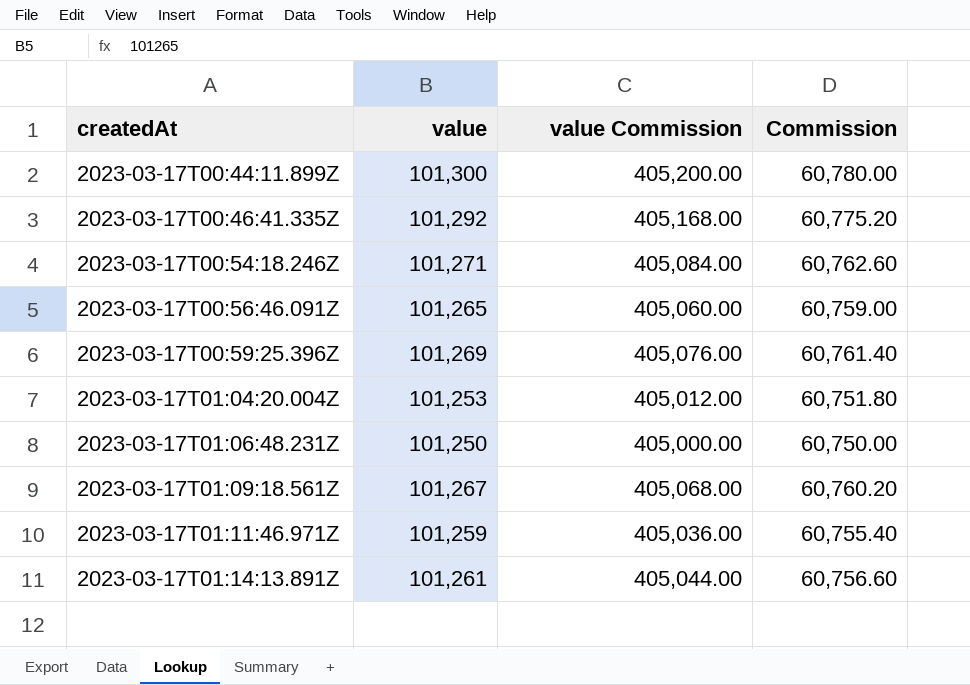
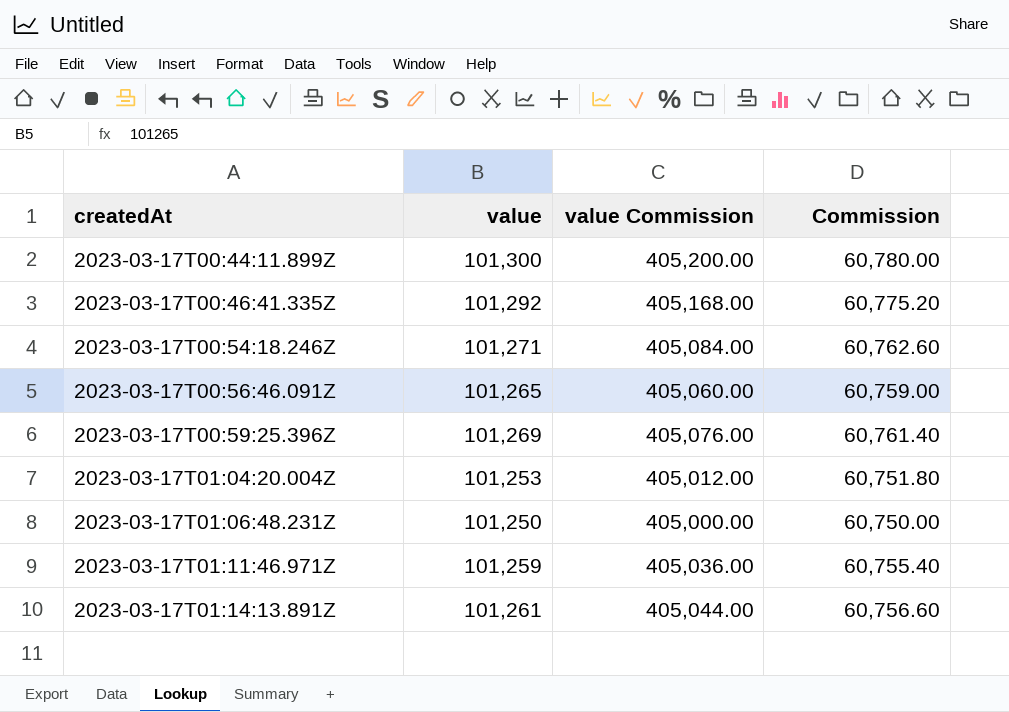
row 2023-03-17T01:09:18.561Z: 101,267 | 405,068.00 | 60,760.20 -> none

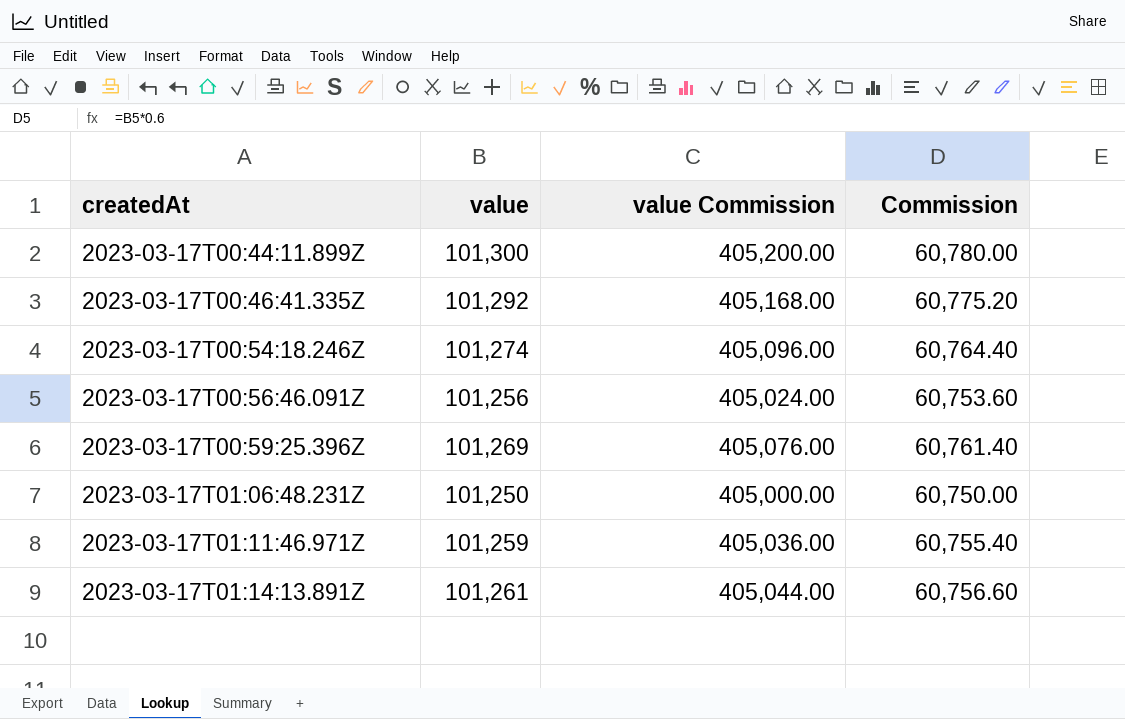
row 2023-03-17T01:04:20.004Z: 101,253 | 405,012.00 | 60,751.80 -> none
2023-03-17T00:54:18.246Z | value: 101,271 -> 101,274
2023-03-17T00:54:18.246Z | value Commission: 405,084.00 -> 405,096.00
2023-03-17T00:54:18.246Z | Commission: 60,762.60 -> 60,764.40
2023-03-17T00:56:46.091Z | value: 101,265 -> 101,256
2023-03-17T00:56:46.091Z | value Commission: 405,060.00 -> 405,024.00
2023-03-17T00:56:46.091Z | Commission: 60,759.00 -> 60,753.60

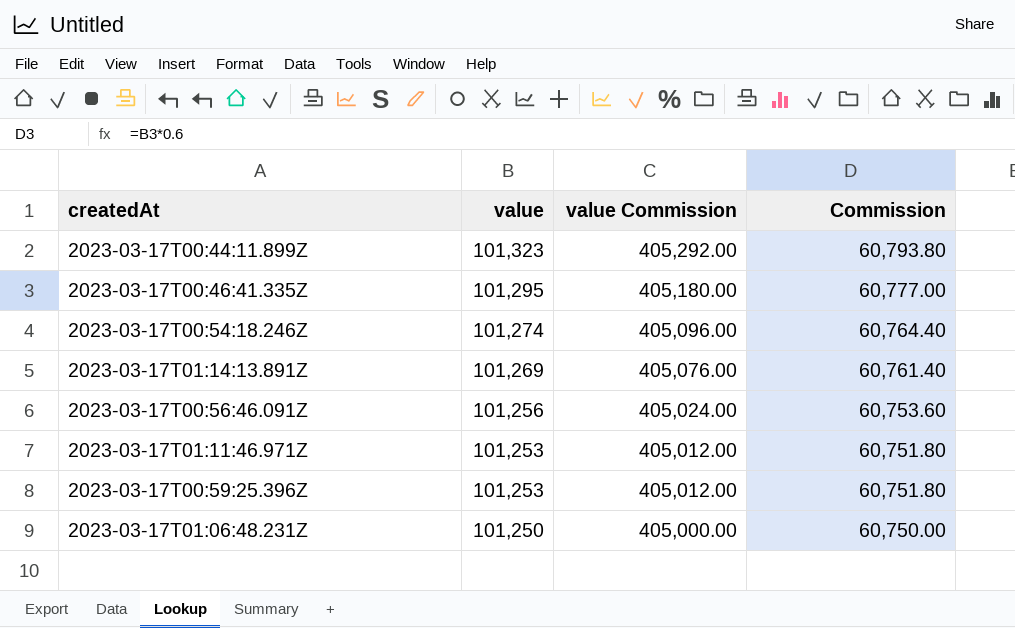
row order: createdAt ascending -> value descending
2023-03-17T00:44:11.899Z | value: 101,300 -> 101,323
2023-03-17T00:44:11.899Z | value Commission: 405,200.00 -> 405,292.00
2023-03-17T00:44:11.899Z | Commission: 60,780.00 -> 60,793.80
2023-03-17T00:46:41.335Z | value: 101,292 -> 101,295
2023-03-17T00:46:41.335Z | value Commission: 405,168.00 -> 405,180.00
2023-03-17T00:46:41.335Z | Commission: 60,775.20 -> 60,777.00
2023-03-17T01:14:13.891Z | value: 101,261 -> 101,269
2023-03-17T01:14:13.891Z | value Commission: 405,044.00 -> 405,076.00
2023-03-17T01:14:13.891Z | Commission: 60,756.60 -> 60,761.40
2023-03-17T01:11:46.971Z | value: 101,259 -> 101,253
2023-03-17T01:11:46.971Z | value Commission: 405,036.00 -> 405,012.00
2023-03-17T01:11:46.971Z | Commission: 60,755.40 -> 60,751.80
2023-03-17T00:59:25.396Z | value: 101,269 -> 101,253
2023-03-17T00:59:25.396Z | value Commission: 405,076.00 -> 405,012.00
2023-03-17T00:59:25.396Z | Commission: 60,761.40 -> 60,751.80

